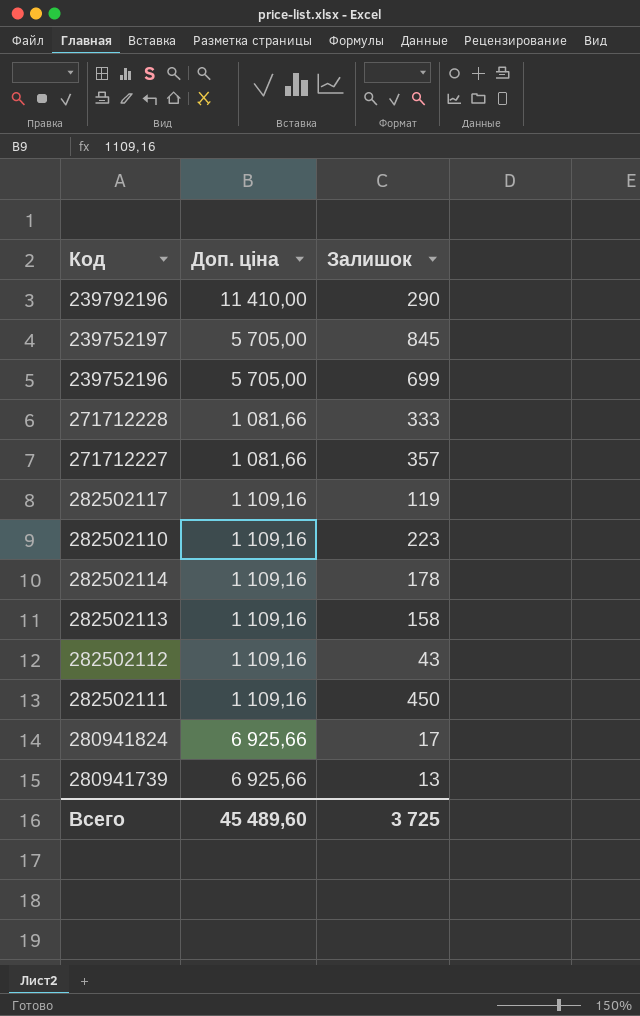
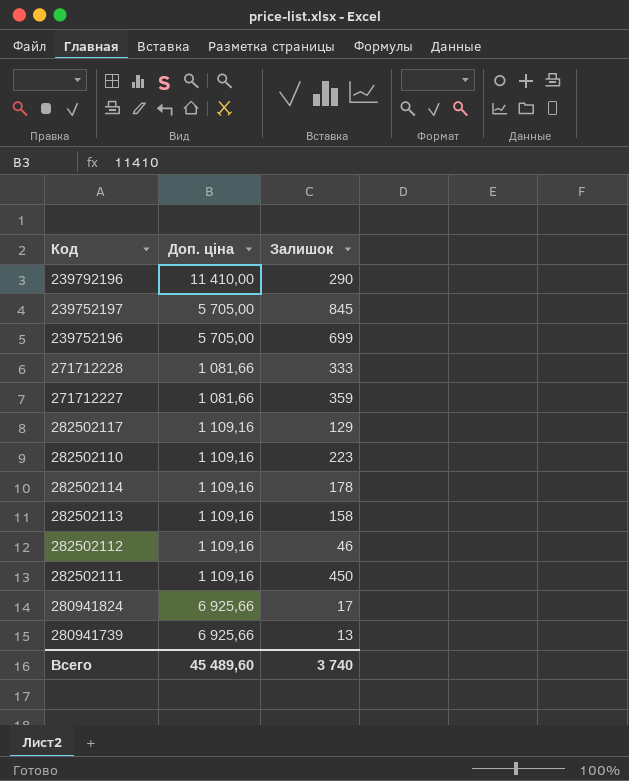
271712227 | Залишок: 357 -> 359
282502117 | Залишок: 119 -> 129
282502112 | Залишок: 43 -> 46
Всего | Залишок: 3 725 -> 3 740

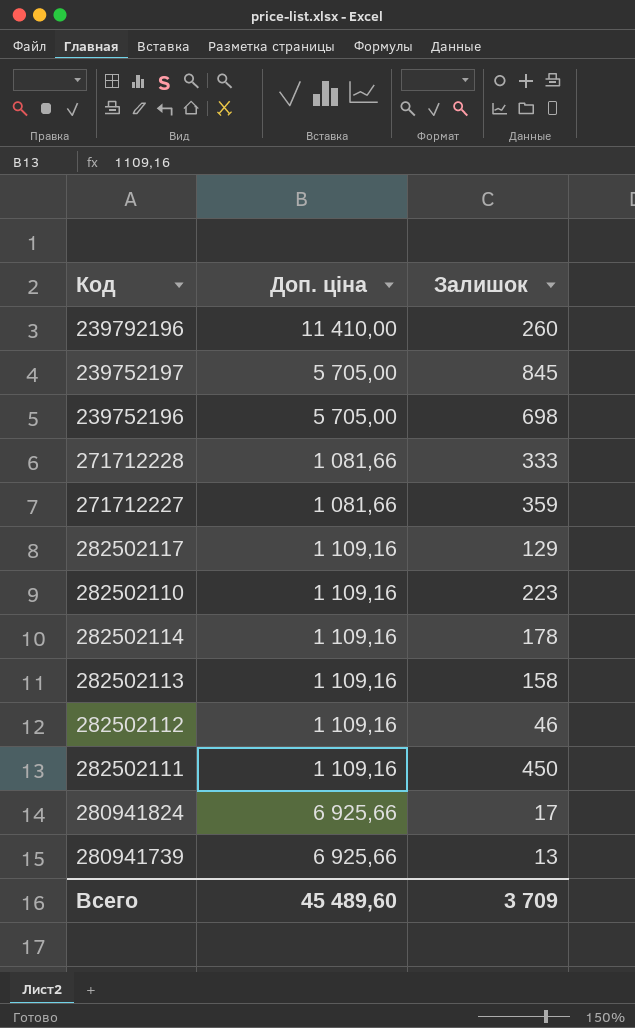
239792196 | Залишок: 290 -> 260
239752196 | Залишок: 699 -> 698
Всего | Залишок: 3 740 -> 3 709

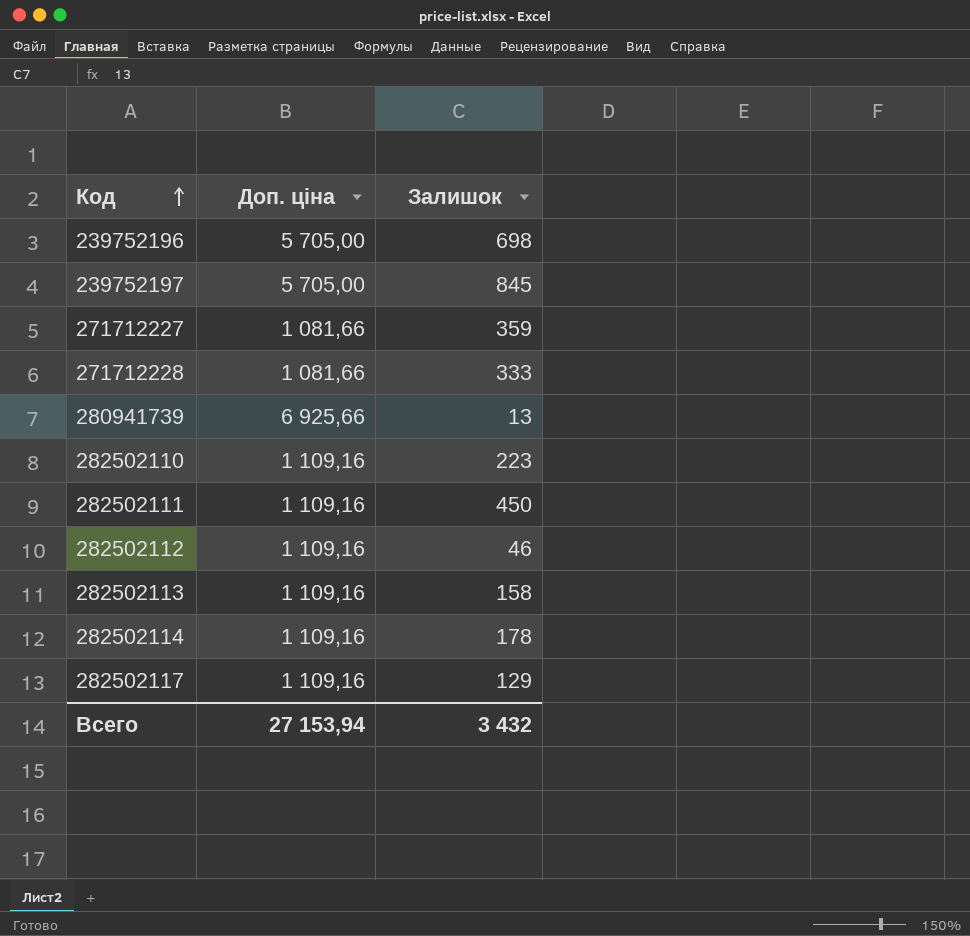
row order: none -> Код ascending
row 239792196: 11 410,00 | 260 -> none
row 280941824: 6 925,66 | 17 -> none
Всего | Доп. ціна: 45 489,60 -> 27 153,94
Всего | Залишок: 3 709 -> 3 432

